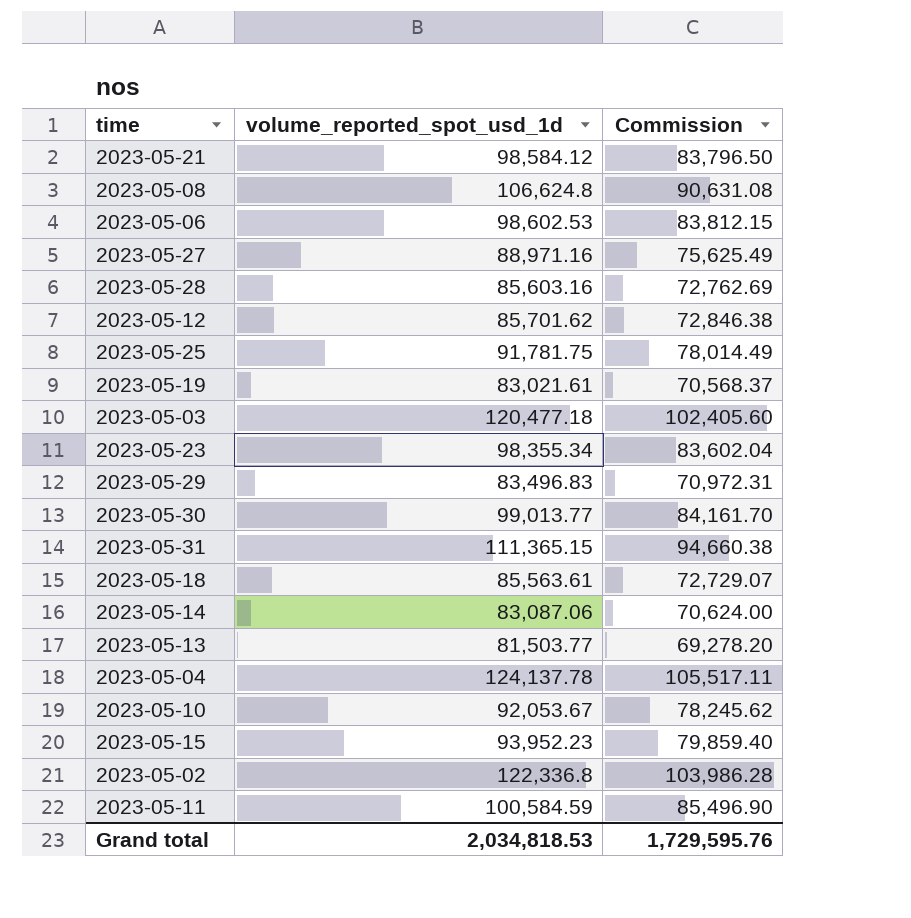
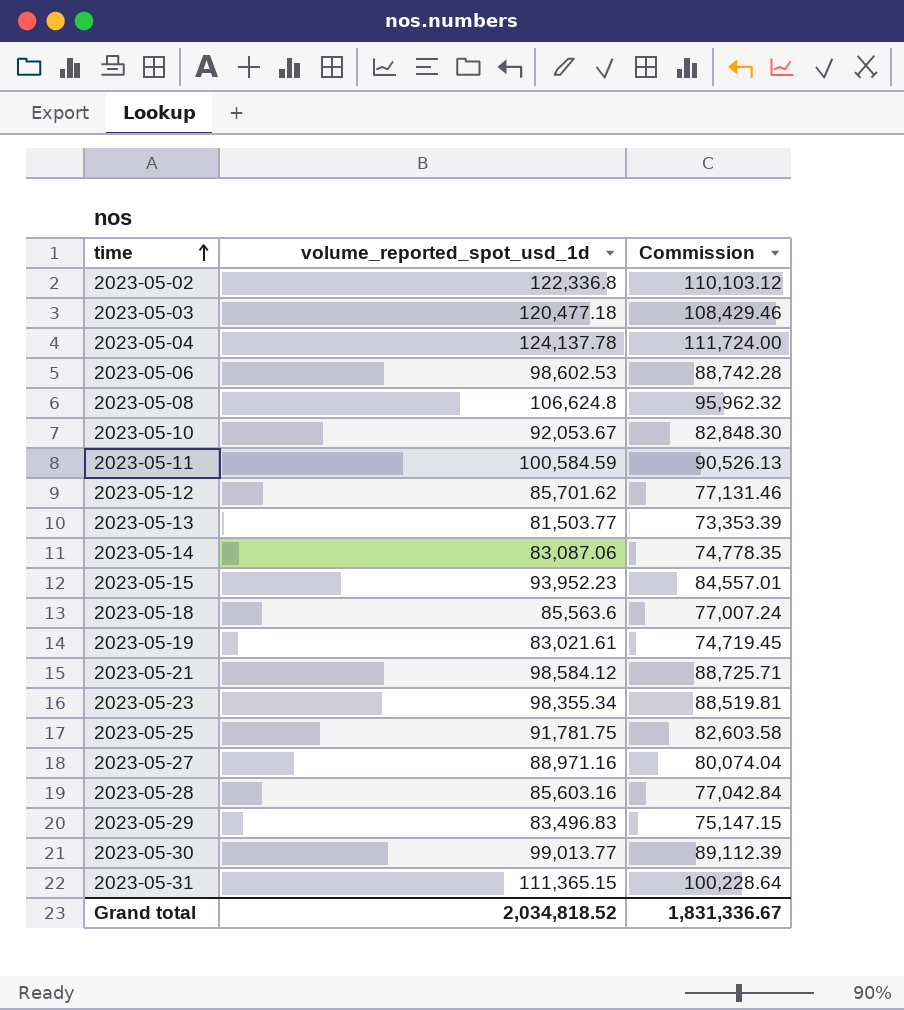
row order: none -> time ascending
column Commission | formula: [volume_reported_spot_usd_1d] * 0.85 -> [volume_reported_spot_usd_1d] * 0.9
2023-05-18 | volume_reported_spot_usd_1d: 85,563.61 -> 85,563.6
Grand total | volume_reported_spot_usd_1d: 2,034,818.53 -> 2,034,818.52
Grand total | Commission: 1,729,595.76 -> 1,831,336.67

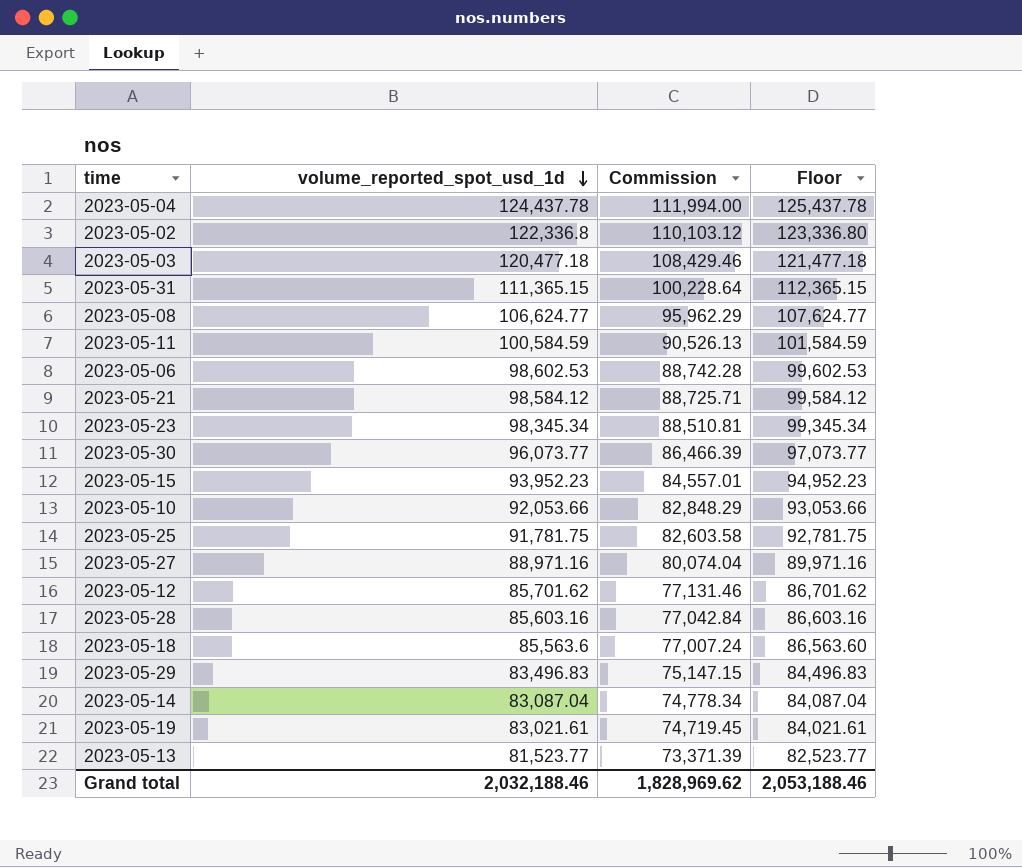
row order: time ascending -> volume_reported_spot_usd_1d descending
column Floor | formula: none -> [volume_reported_spot_usd_1d] + 1000
2023-05-04 | volume_reported_spot_usd_1d: 124,137.78 -> 124,437.78
2023-05-04 | Commission: 111,724.00 -> 111,994.00
2023-05-08 | volume_reported_spot_usd_1d: 106,624.8 -> 106,624.77
2023-05-08 | Commission: 95,962.32 -> 95,962.29
2023-05-23 | volume_reported_spot_usd_1d: 98,355.34 -> 98,345.34
2023-05-23 | Commission: 88,519.81 -> 88,510.81
2023-05-30 | volume_reported_spot_usd_1d: 99,013.77 -> 96,073.77
2023-05-30 | Commission: 89,112.39 -> 86,466.39
2023-05-10 | volume_reported_spot_usd_1d: 92,053.67 -> 92,053.66
2023-05-10 | Commission: 82,848.30 -> 82,848.29
2023-05-14 | volume_reported_spot_usd_1d: 83,087.06 -> 83,087.04
2023-05-14 | Commission: 74,778.35 -> 74,778.34
2023-05-13 | volume_reported_spot_usd_1d: 81,503.77 -> 81,523.77
2023-05-13 | Commission: 73,353.39 -> 73,371.39
Grand total | volume_reported_spot_usd_1d: 2,034,818.52 -> 2,032,188.46
Grand total | Commission: 1,831,336.67 -> 1,828,969.62

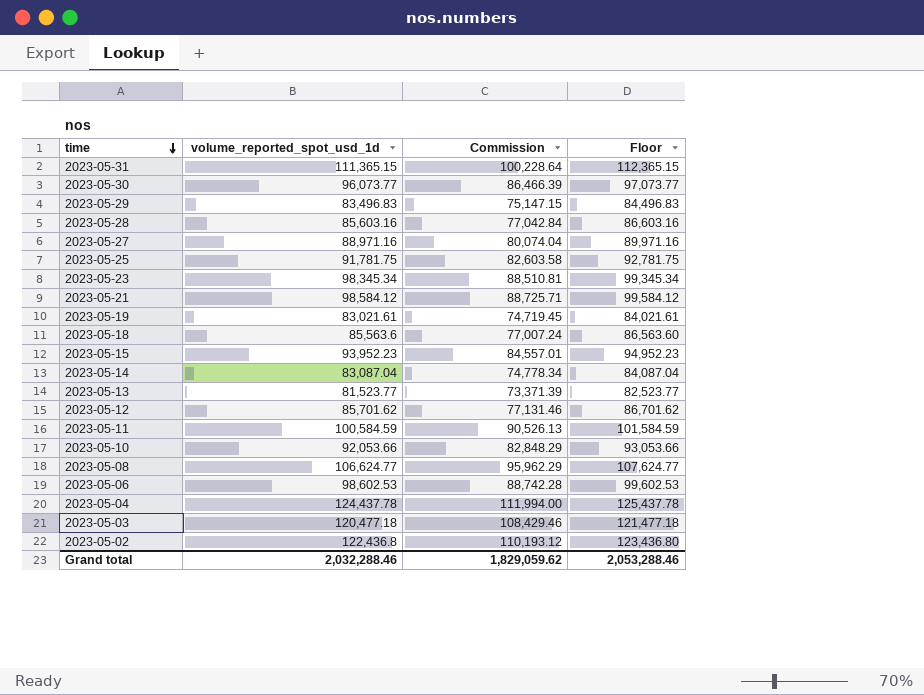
row order: volume_reported_spot_usd_1d descending -> time descending
2023-05-02 | volume_reported_spot_usd_1d: 122,336.8 -> 122,436.8
2023-05-02 | Commission: 110,103.12 -> 110,193.12
2023-05-02 | Floor: 123,336.80 -> 123,436.80
Grand total | volume_reported_spot_usd_1d: 2,032,188.46 -> 2,032,288.46
Grand total | Commission: 1,828,969.62 -> 1,829,059.62
Grand total | Floor: 2,053,188.46 -> 2,053,288.46

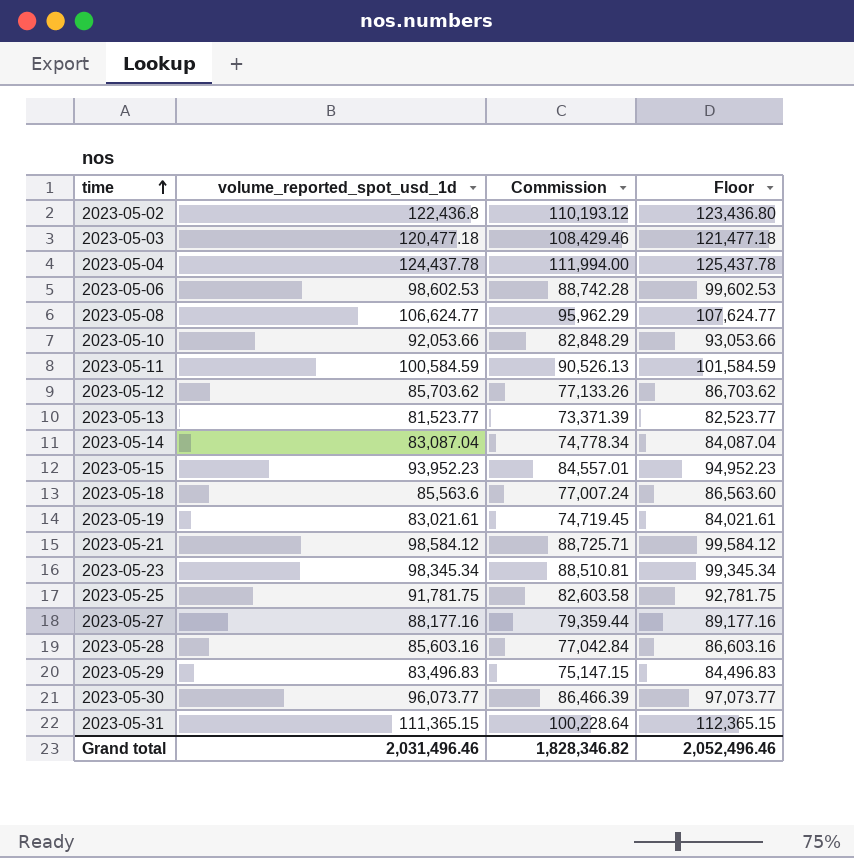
row order: time descending -> time ascending
2023-05-12 | volume_reported_spot_usd_1d: 85,701.62 -> 85,703.62
2023-05-12 | Commission: 77,131.46 -> 77,133.26
2023-05-12 | Floor: 86,701.62 -> 86,703.62
2023-05-27 | volume_reported_spot_usd_1d: 88,971.16 -> 88,177.16
2023-05-27 | Commission: 80,074.04 -> 79,359.44
2023-05-27 | Floor: 89,971.16 -> 89,177.16
Grand total | volume_reported_spot_usd_1d: 2,032,288.46 -> 2,031,496.46
Grand total | Commission: 1,829,059.62 -> 1,828,346.82
Grand total | Floor: 2,053,288.46 -> 2,052,496.46

